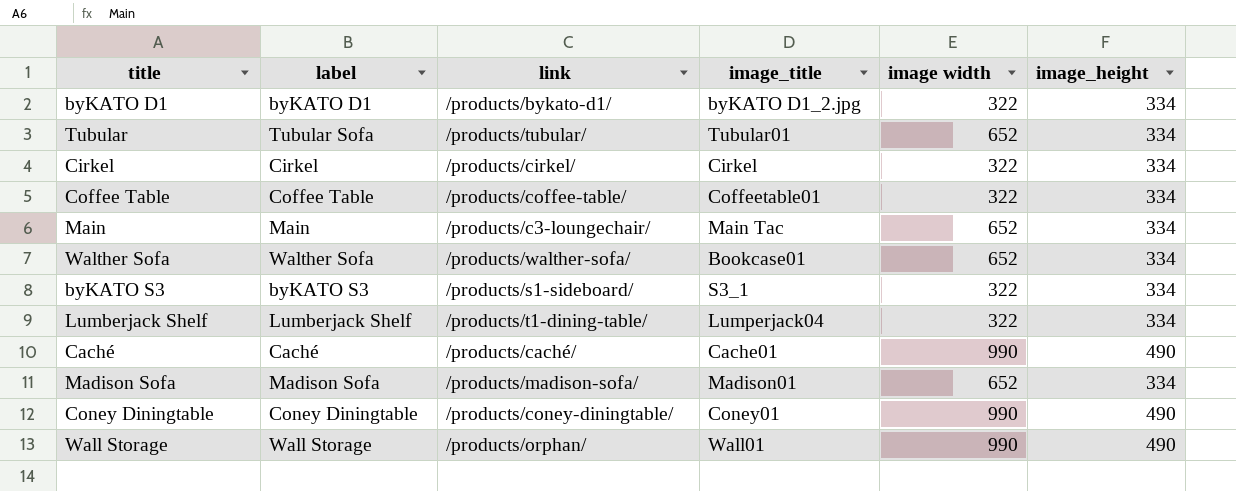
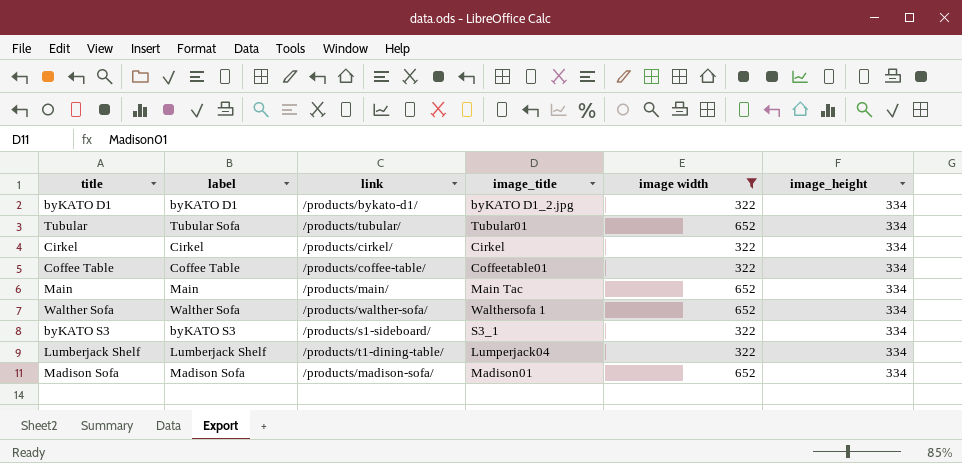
filter: none -> image width != 990
Main | link: /products/c3-loungechair/ -> /products/main/
Walther Sofa | image_title: Bookcase01 -> Walthersofa 1

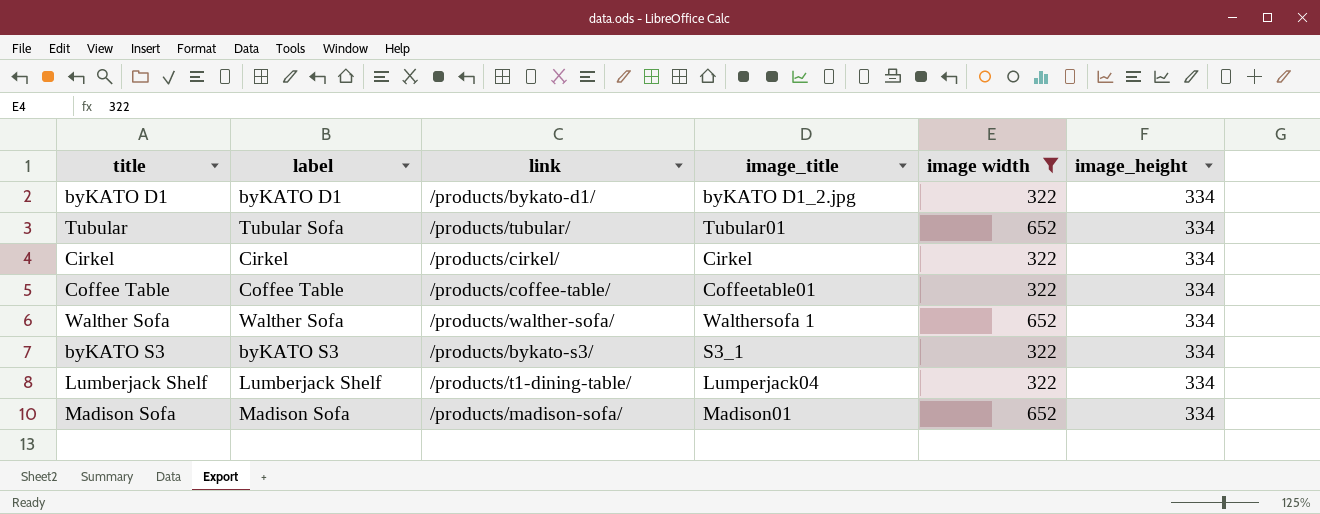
row Main: Main | /products/main/ | Main Tac | 652 | 334 -> none
byKATO S3 | link: /products/s1-sideboard/ -> /products/bykato-s3/

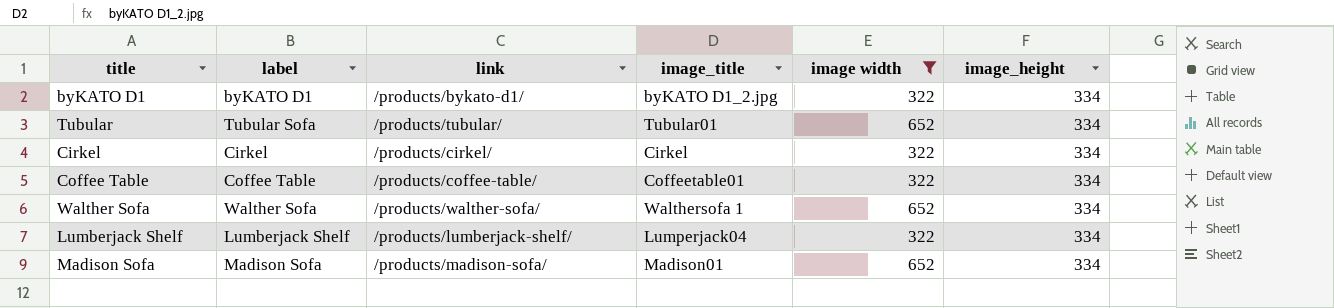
row byKATO S3: byKATO S3 | /products/bykato-s3/ | S3_1 | 322 | 334 -> none
Lumberjack Shelf | link: /products/t1-dining-table/ -> /products/lumberjack-shelf/

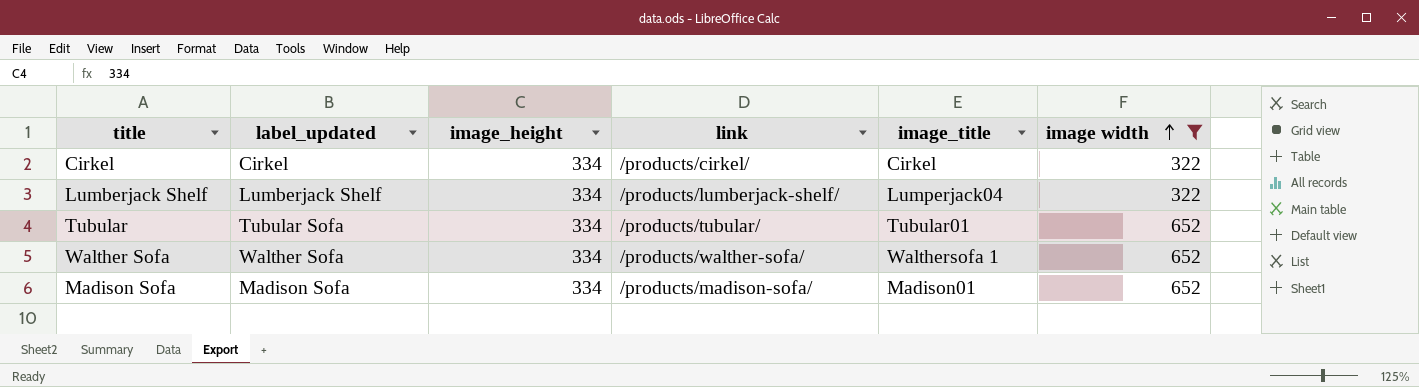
row order: none -> image width ascending
column name: label -> label_updated
column image_height | position: 6 -> 3
row byKATO D1: byKATO D1 | /products/bykato-d1/ | byKATO D1_2.jpg | 322 | 334 -> none
row Coffee Table: Coffee Table | /products/coffee-table/ | Coffeetable01 | 322 | 334 -> none

